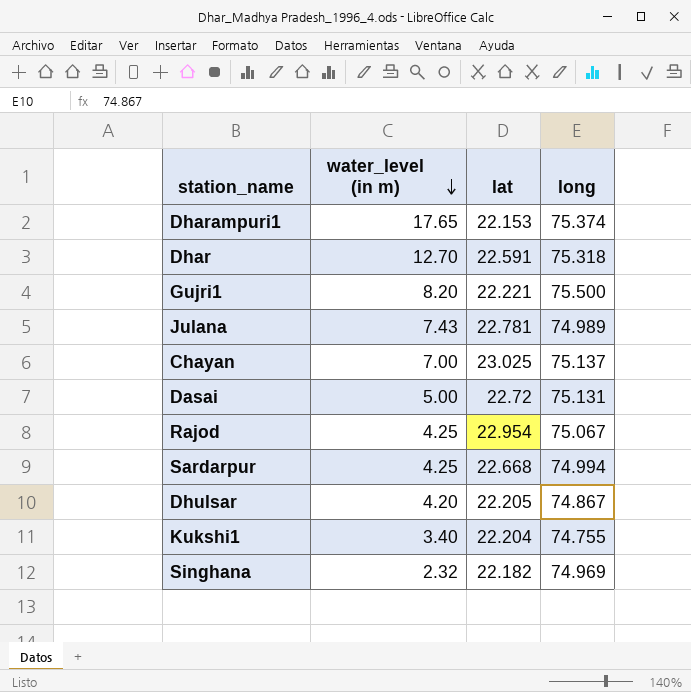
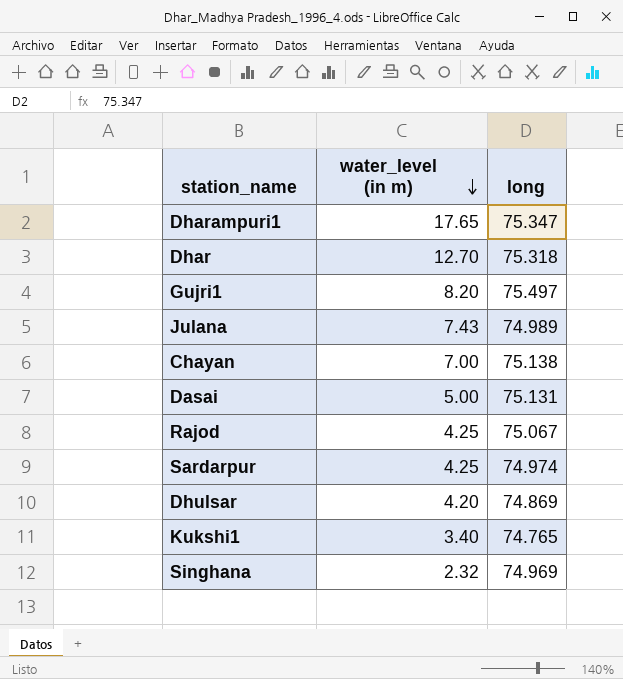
column lat | position: 3 -> none
Dharampuri1 | long: 75.374 -> 75.347
Gujri1 | long: 75.500 -> 75.497
Chayan | long: 75.137 -> 75.138
Sardarpur | long: 74.994 -> 74.974
Dhulsar | long: 74.867 -> 74.869
Kukshi1 | long: 74.755 -> 74.765

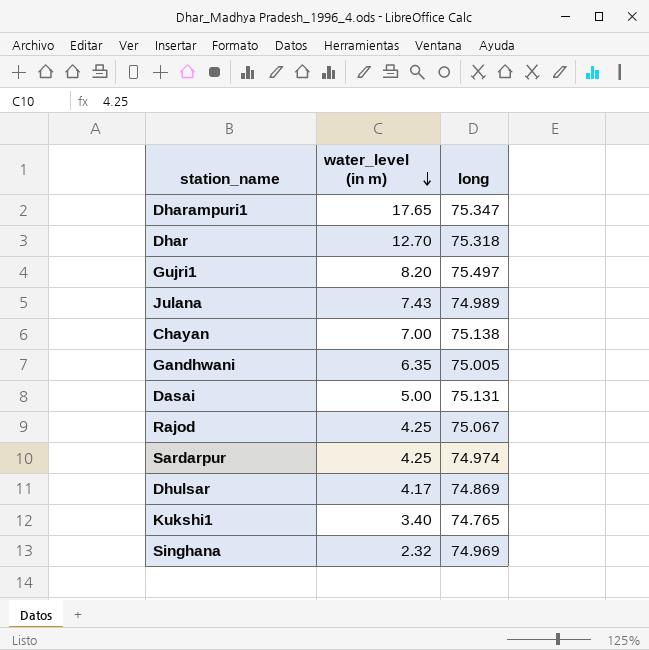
row Gandhwani: none -> 6.35 | 75.005
Dhulsar | water_level (in m): 4.20 -> 4.17

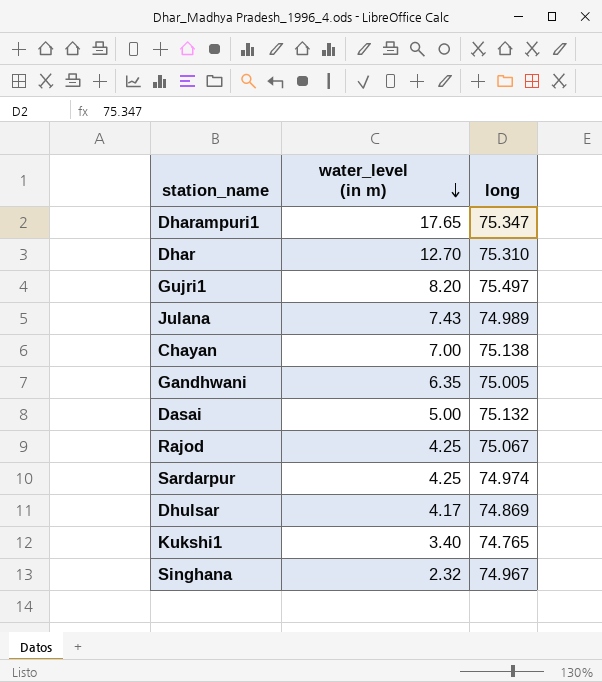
Dhar | long: 75.318 -> 75.310
Dasai | long: 75.131 -> 75.132
Singhana | long: 74.969 -> 74.967

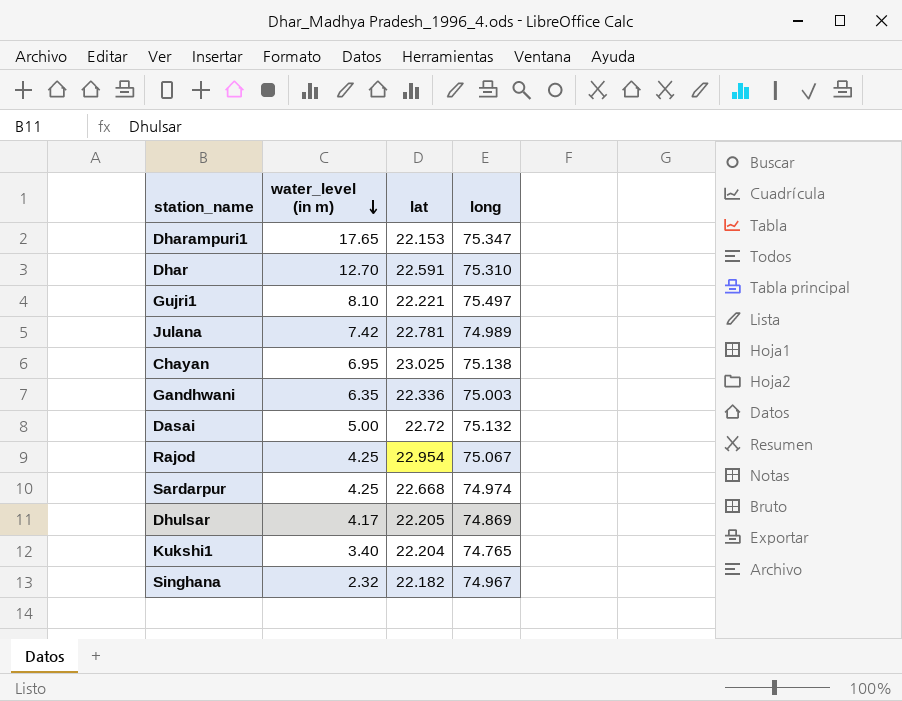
column lat | position: none -> 3
Gujri1 | water_level (in m): 8.20 -> 8.10
Julana | water_level (in m): 7.43 -> 7.42
Chayan | water_level (in m): 7.00 -> 6.95
Gandhwani | long: 75.005 -> 75.003

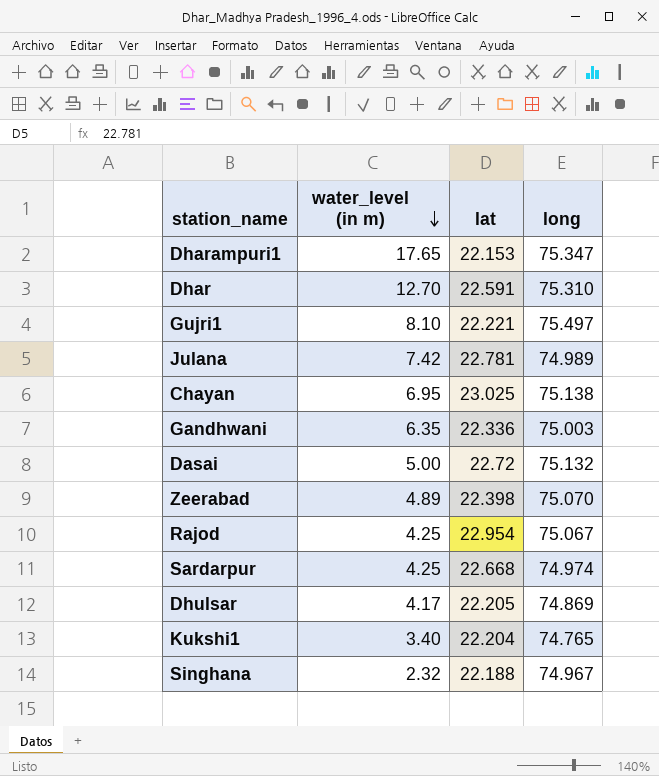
row Zeerabad: none -> 4.89 | 22.398 | 75.070
Singhana | lat: 22.182 -> 22.188

